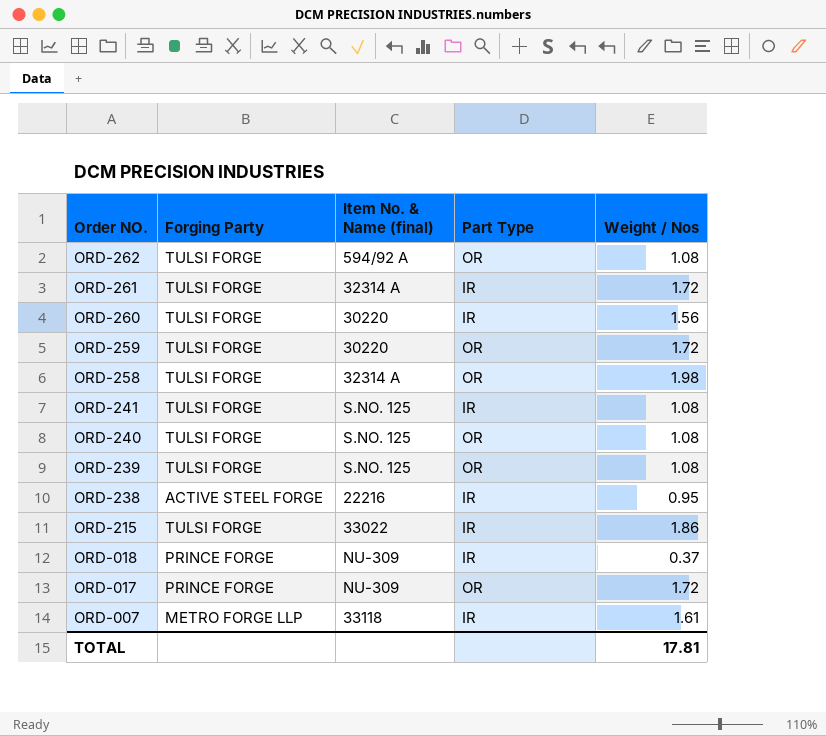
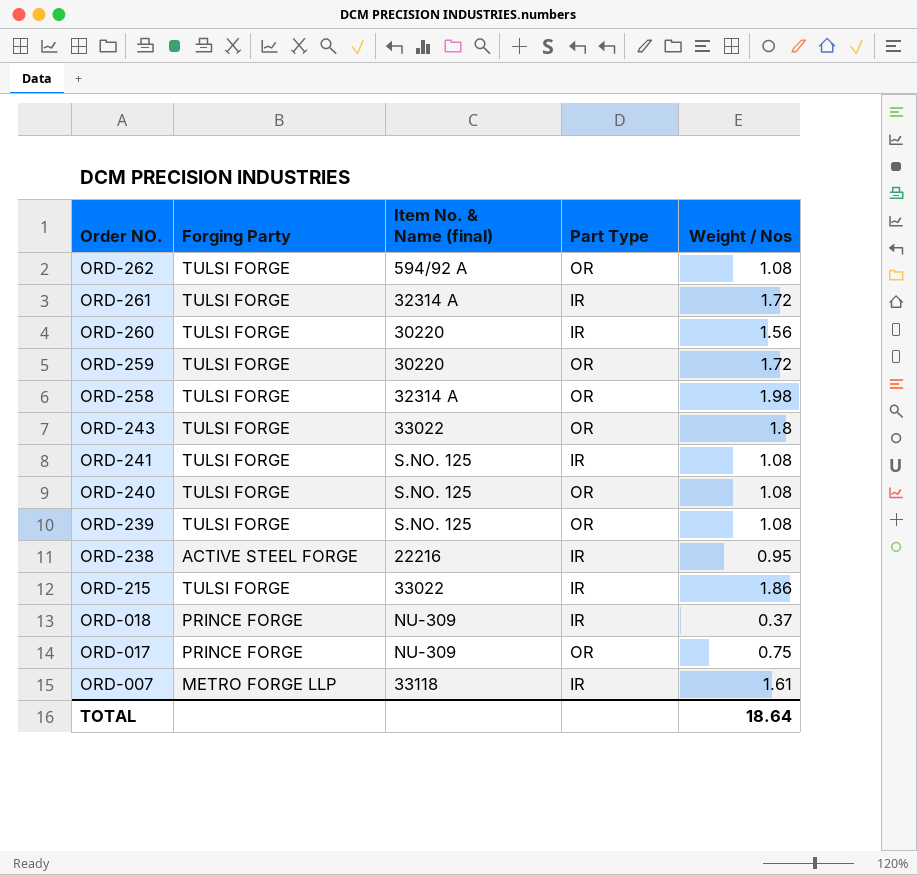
row ORD-243: none -> TULSI FORGE | 33022 | OR | 1.8
ORD-017 | Weight / Nos: 1.72 -> 0.75
TOTAL | Weight / Nos: 17.81 -> 18.64

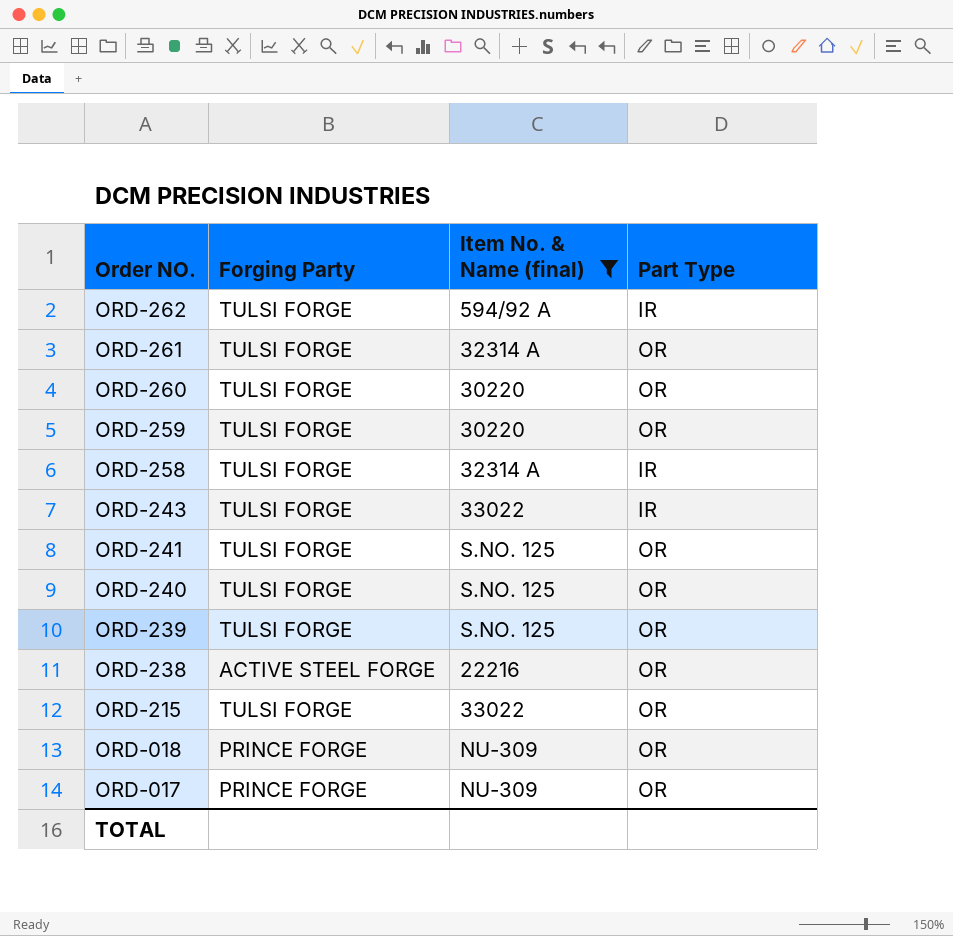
filter: none -> Item No. & Name (final) != 33118
column Weight / Nos | position: 5 -> none
ORD-262 | Part Type: OR -> IR
ORD-261 | Part Type: IR -> OR
ORD-260 | Part Type: IR -> OR
ORD-258 | Part Type: OR -> IR
ORD-243 | Part Type: OR -> IR
ORD-241 | Part Type: IR -> OR
ORD-238 | Part Type: IR -> OR
ORD-215 | Part Type: IR -> OR
ORD-018 | Part Type: IR -> OR

